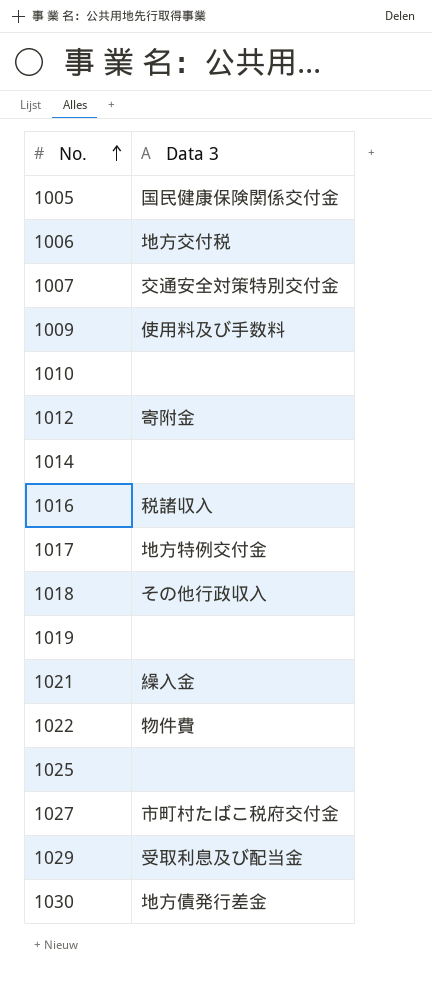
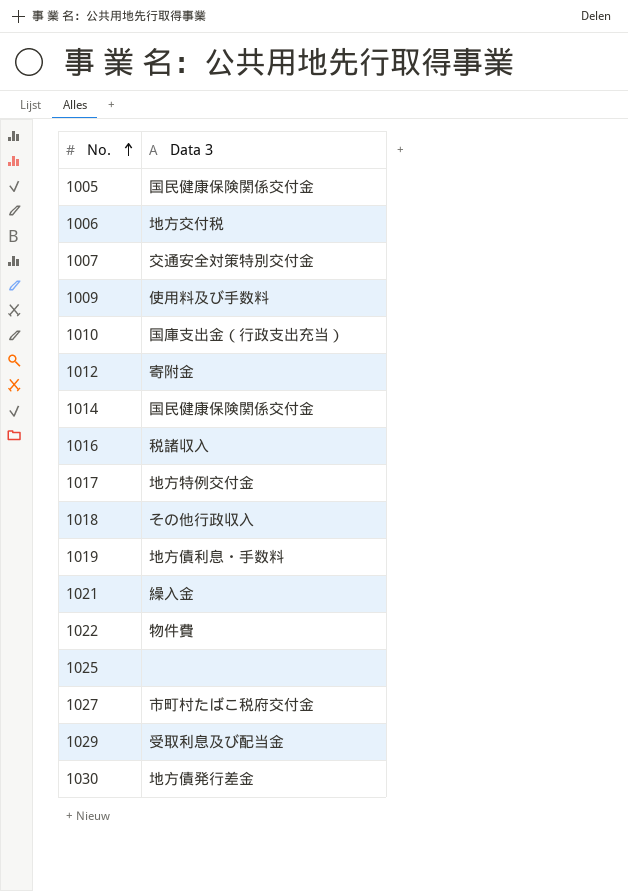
1010 | Data 3: none -> 国庫支出金（行政支出充当）
1014 | Data 3: none -> 国民健康保険関係交付金
1019 | Data 3: none -> 地方債利息・手数料

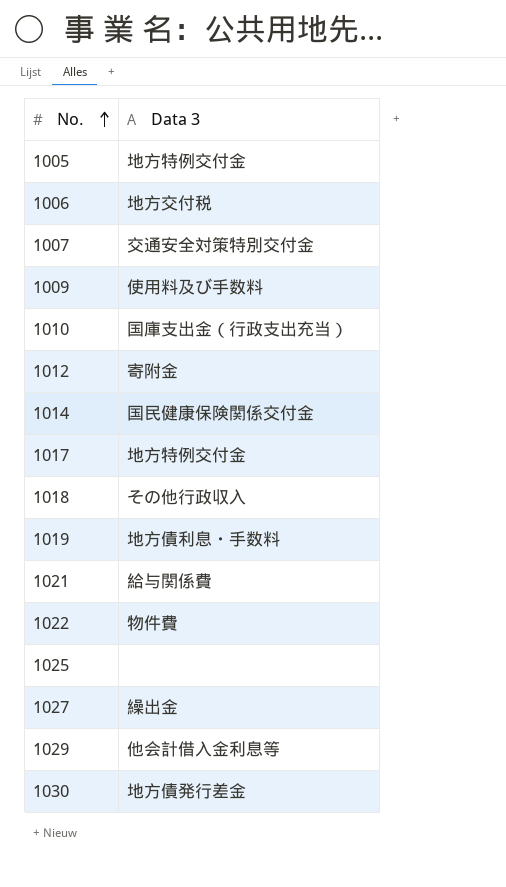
row 1016: 税諸収入 -> none
1005 | Data 3: 国民健康保険関係交付金 -> 地方特例交付金
1021 | Data 3: 繰入金 -> 給与関係費
1027 | Data 3: 市町村たばこ税府交付金 -> 繰出金
1029 | Data 3: 受取利息及び配当金 -> 他会計借入金利息等

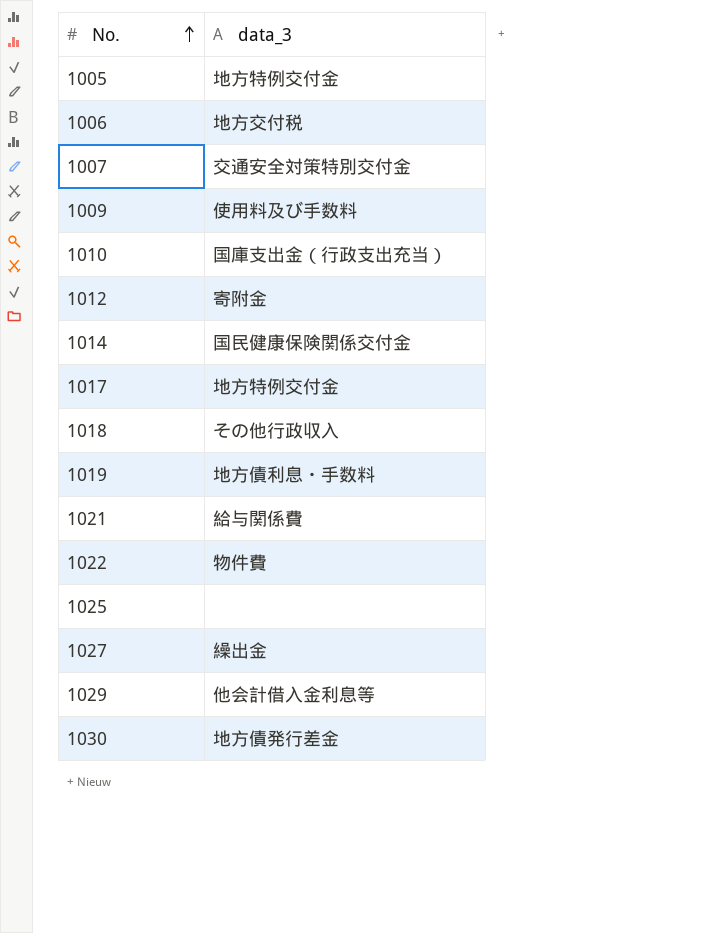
column name: Data 3 -> data_3

